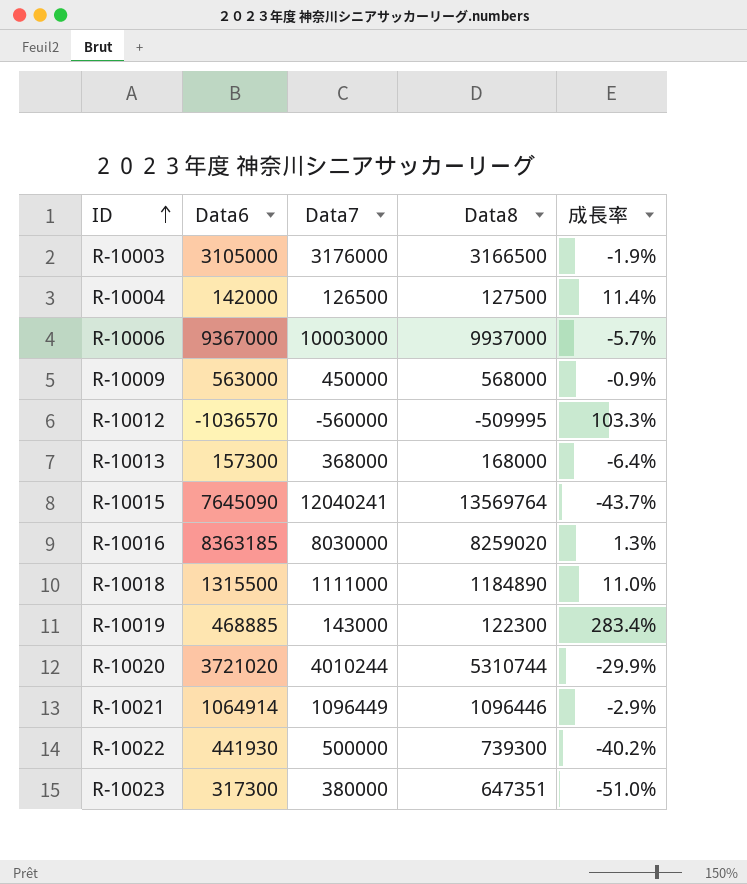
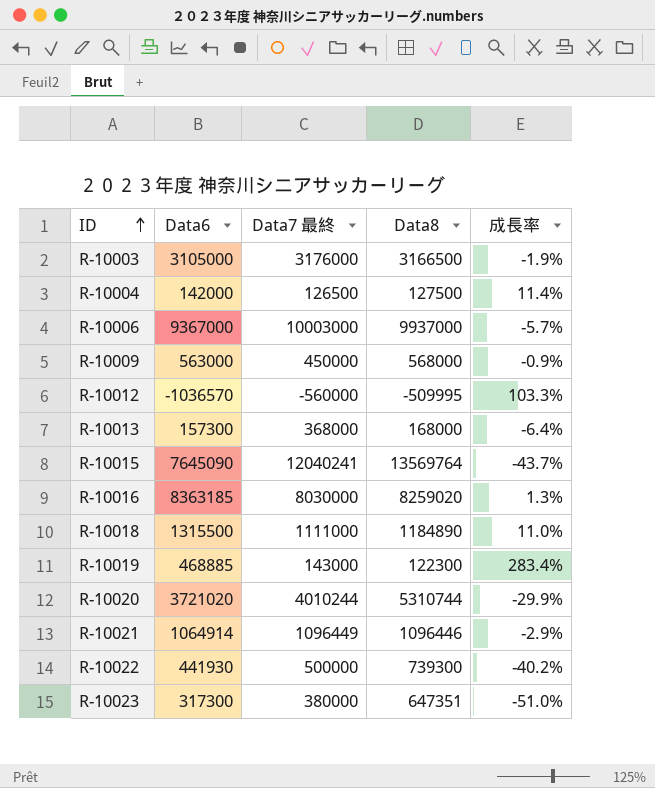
column name: Data7 -> Data7 最終

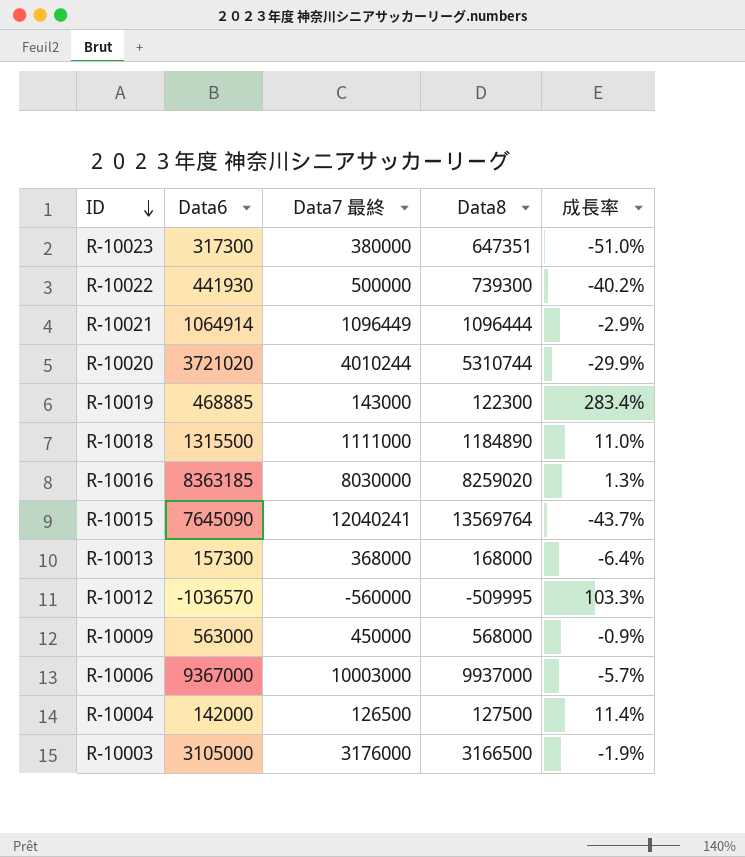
row order: ID ascending -> ID descending
R-10021 | Data8: 1096446 -> 1096444

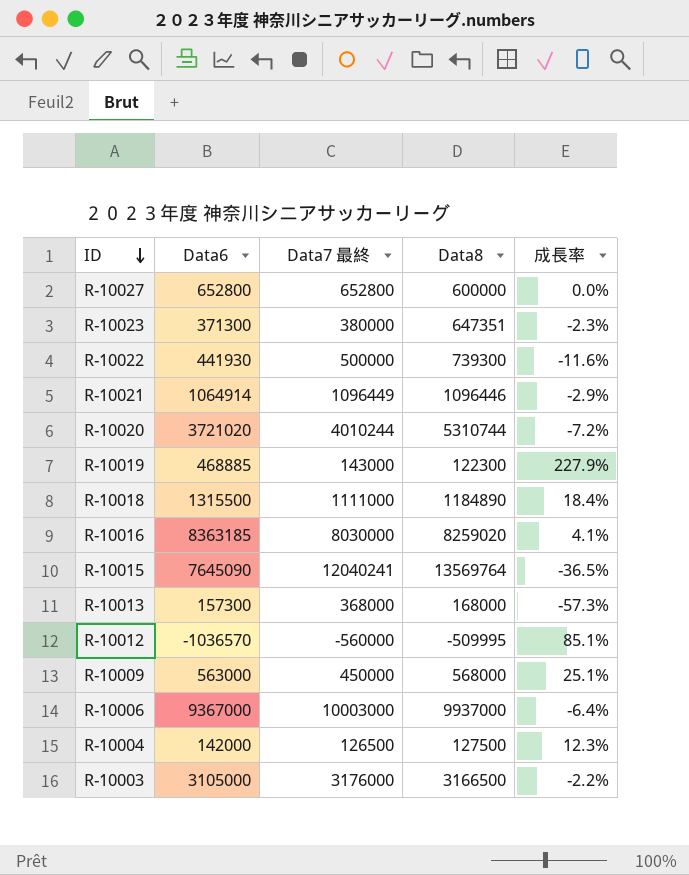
column 成長率 | formula: ([Data6] - [Data8]) / [Data8] -> ([Data6] - [Data7 最終]) / [Data7 最終]
row R-10027: none -> 652800 | 652800 | 600000 | 0.0%
R-10023 | Data6: 317300 -> 371300
R-10021 | Data8: 1096444 -> 1096446

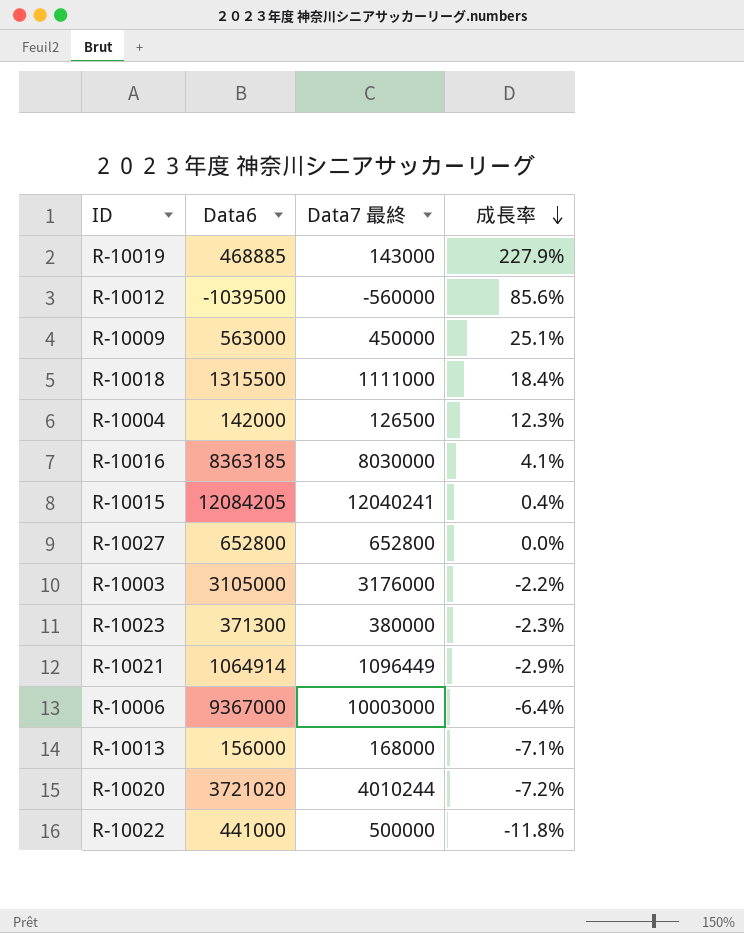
row order: ID descending -> 成長率 descending
column Data8 | position: 4 -> none
R-10012 | Data6: -1036570 -> -1039500
R-10012 | 成長率: 85.1% -> 85.6%
R-10015 | Data6: 7645090 -> 12084205
R-10015 | 成長率: -36.5% -> 0.4%
R-10013 | Data6: 157300 -> 156000
R-10013 | Data7 最終: 368000 -> 168000
R-10013 | 成長率: -57.3% -> -7.1%
R-10022 | Data6: 441930 -> 441000
R-10022 | 成長率: -11.6% -> -11.8%

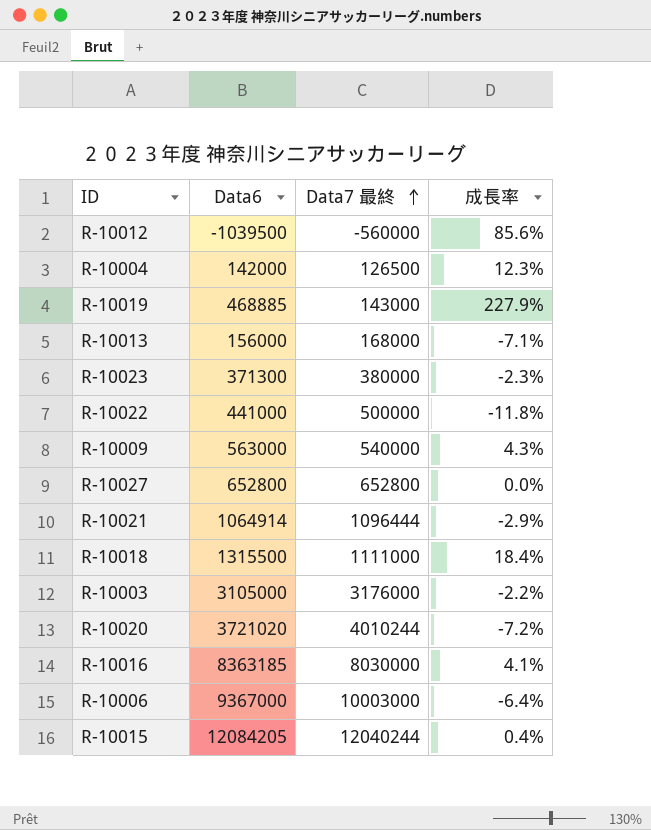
row order: 成長率 descending -> Data7 最終 ascending
R-10009 | Data7 最終: 450000 -> 540000
R-10009 | 成長率: 25.1% -> 4.3%
R-10021 | Data7 最終: 1096449 -> 1096444
R-10015 | Data7 最終: 12040241 -> 12040244

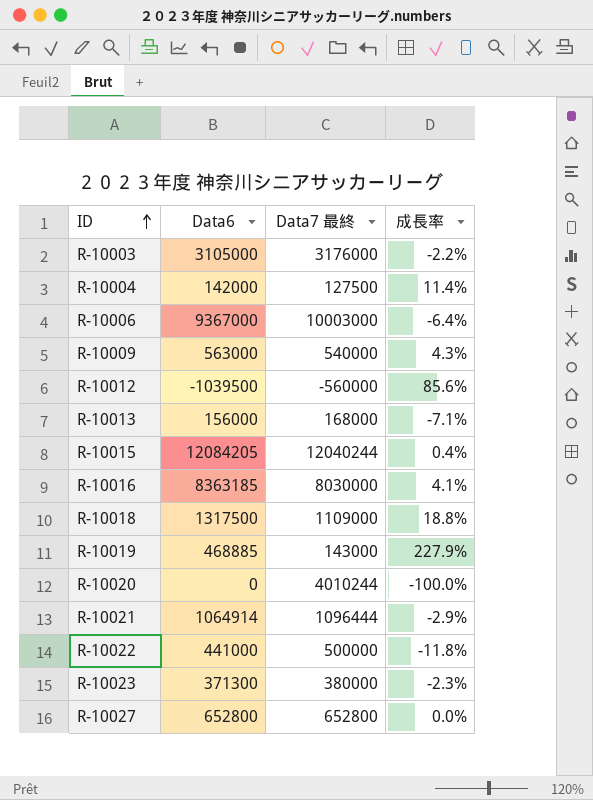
row order: Data7 最終 ascending -> ID ascending
R-10004 | Data7 最終: 126500 -> 127500
R-10004 | 成長率: 12.3% -> 11.4%
R-10018 | Data6: 1315500 -> 1317500
R-10018 | Data7 最終: 1111000 -> 1109000
R-10018 | 成長率: 18.4% -> 18.8%
R-10020 | Data6: 3721020 -> 0
R-10020 | 成長率: -7.2% -> -100.0%

